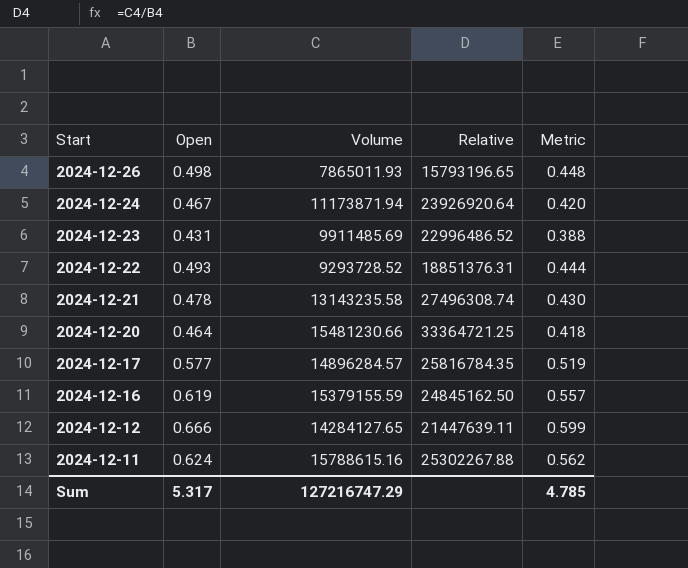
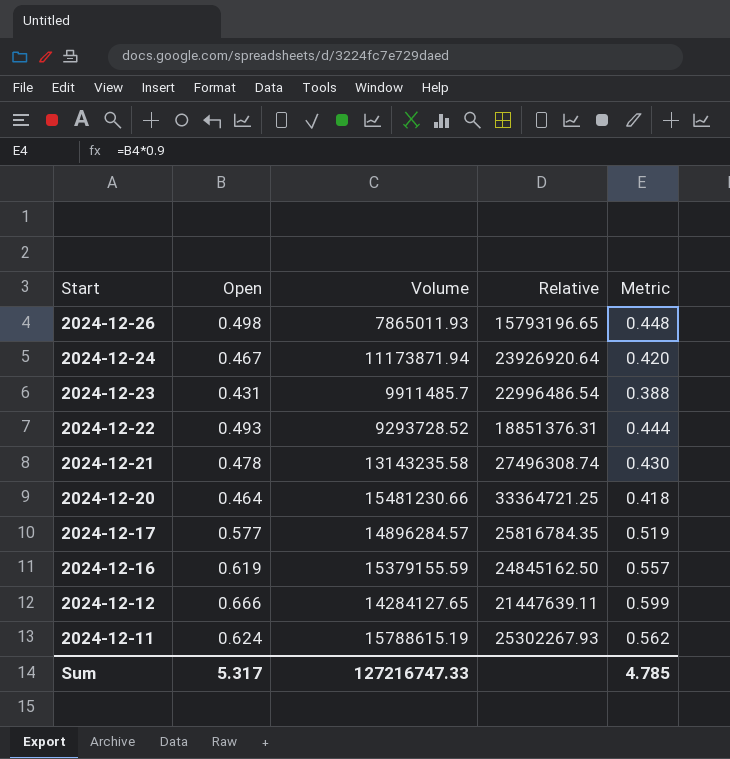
2024-12-23 | Volume: 9911485.69 -> 9911485.7
2024-12-23 | Relative: 22996486.52 -> 22996486.54
2024-12-11 | Volume: 15788615.16 -> 15788615.19
2024-12-11 | Relative: 25302267.88 -> 25302267.93
Sum | Volume: 127216747.29 -> 127216747.33

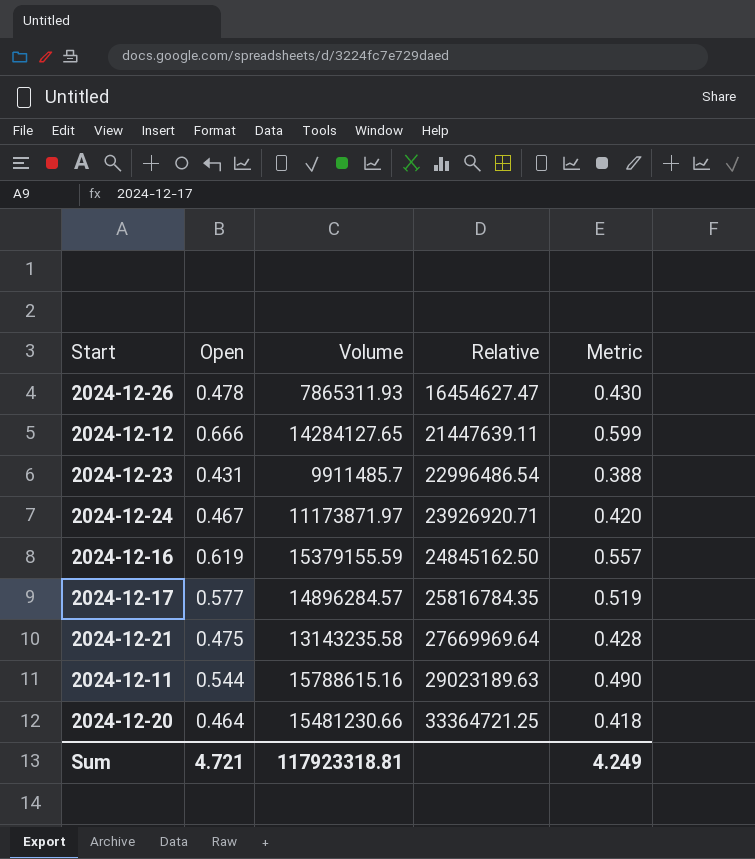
row order: Start descending -> Relative ascending
row 2024-12-22: 0.493 | 9293728.52 | 18851376.31 | 0.444 -> none
2024-12-26 | Open: 0.498 -> 0.478
2024-12-26 | Volume: 7865011.93 -> 7865311.93
2024-12-26 | Relative: 15793196.65 -> 16454627.47
2024-12-26 | Metric: 0.448 -> 0.430
2024-12-24 | Volume: 11173871.94 -> 11173871.97
2024-12-24 | Relative: 23926920.64 -> 23926920.71
2024-12-21 | Open: 0.478 -> 0.475
2024-12-21 | Relative: 27496308.74 -> 27669969.64
2024-12-21 | Metric: 0.430 -> 0.428
2024-12-11 | Open: 0.624 -> 0.544
2024-12-11 | Volume: 15788615.19 -> 15788615.16
2024-12-11 | Relative: 25302267.93 -> 29023189.63
2024-12-11 | Metric: 0.562 -> 0.490
Sum | Open: 5.317 -> 4.721
Sum | Volume: 127216747.33 -> 117923318.81
Sum | Metric: 4.785 -> 4.249

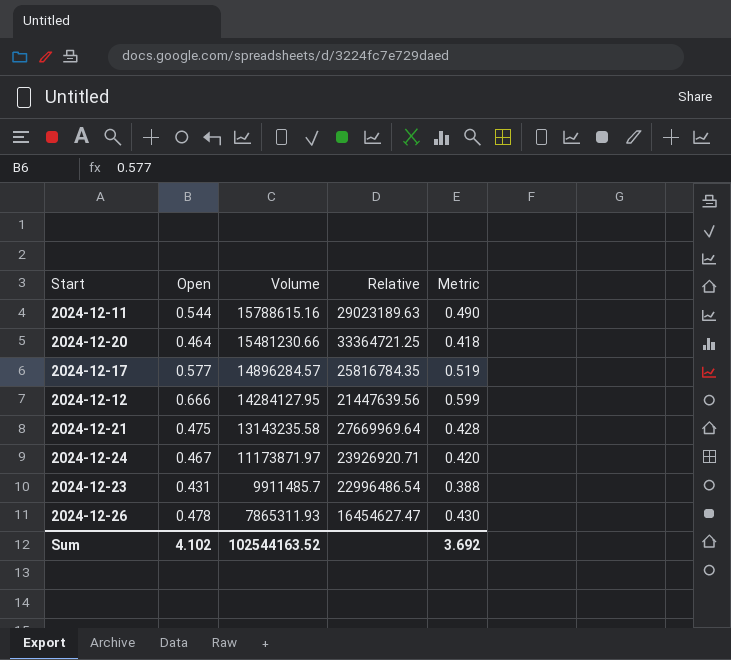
row order: Relative ascending -> Volume descending
row 2024-12-16: 0.619 | 15379155.59 | 24845162.50 | 0.557 -> none
2024-12-12 | Volume: 14284127.65 -> 14284127.95
2024-12-12 | Relative: 21447639.11 -> 21447639.56
Sum | Open: 4.721 -> 4.102
Sum | Volume: 117923318.81 -> 102544163.52
Sum | Metric: 4.249 -> 3.692

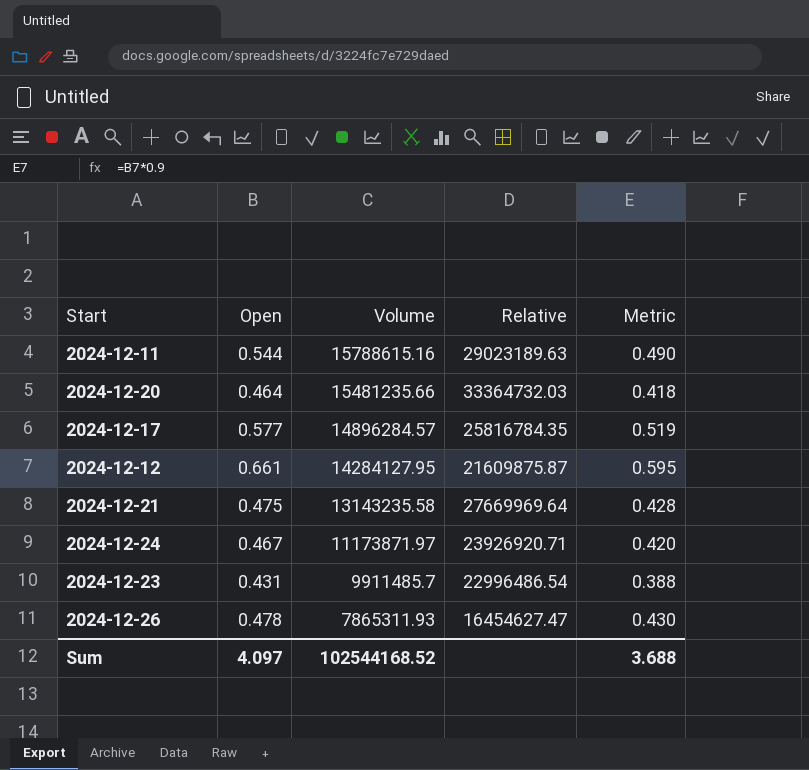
2024-12-20 | Volume: 15481230.66 -> 15481235.66
2024-12-20 | Relative: 33364721.25 -> 33364732.03
2024-12-12 | Open: 0.666 -> 0.661
2024-12-12 | Relative: 21447639.56 -> 21609875.87
2024-12-12 | Metric: 0.599 -> 0.595
Sum | Open: 4.102 -> 4.097
Sum | Volume: 102544163.52 -> 102544168.52
Sum | Metric: 3.692 -> 3.688

